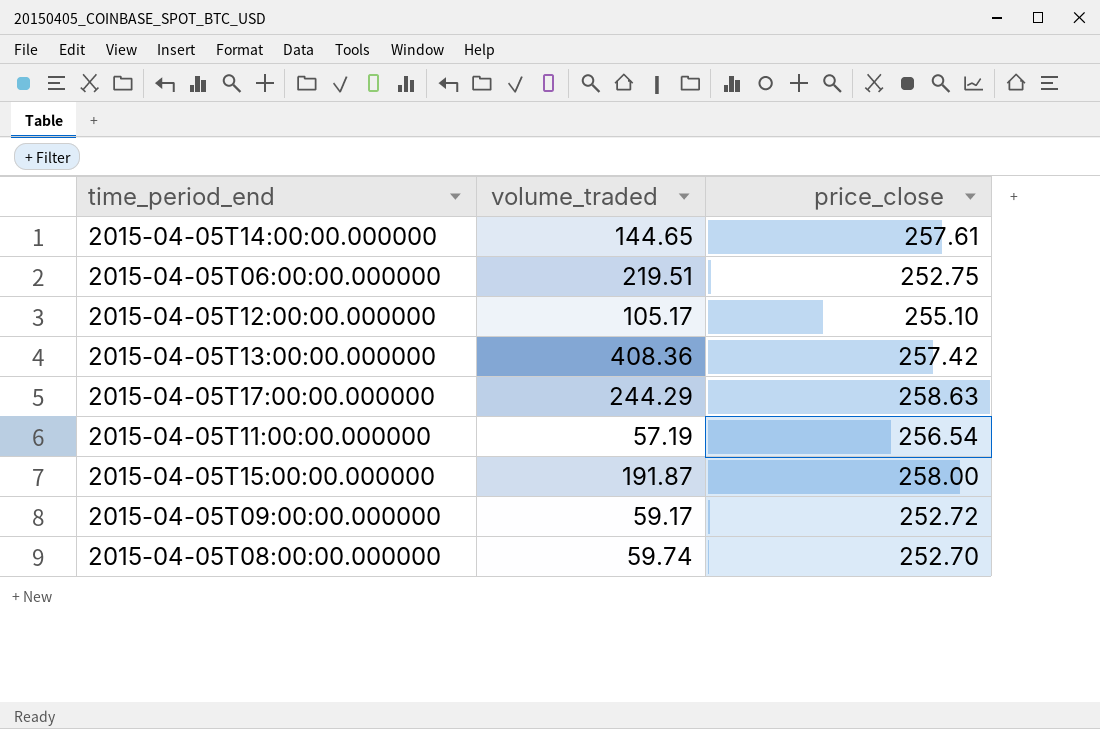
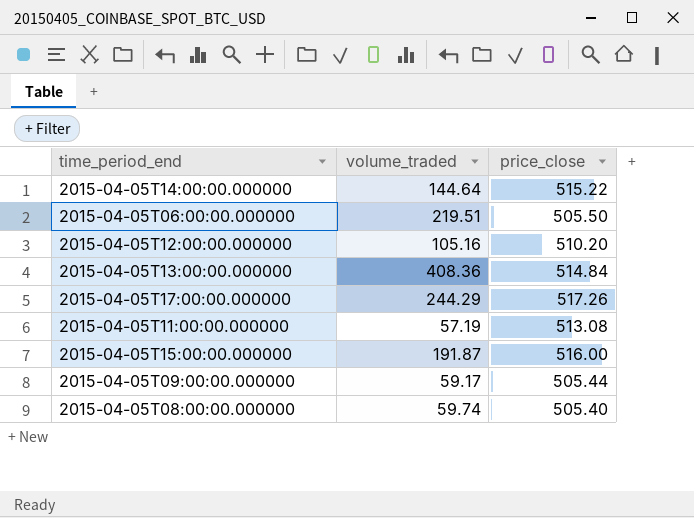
2015-04-05T14:00:00.000000 | volume_traded: 144.65 -> 144.64
2015-04-05T14:00:00.000000 | price_close: 257.61 -> 515.22
2015-04-05T06:00:00.000000 | price_close: 252.75 -> 505.50
2015-04-05T12:00:00.000000 | volume_traded: 105.17 -> 105.16
2015-04-05T12:00:00.000000 | price_close: 255.10 -> 510.20
2015-04-05T13:00:00.000000 | price_close: 257.42 -> 514.84
2015-04-05T17:00:00.000000 | price_close: 258.63 -> 517.26
2015-04-05T11:00:00.000000 | price_close: 256.54 -> 513.08
2015-04-05T15:00:00.000000 | price_close: 258.00 -> 516.00
2015-04-05T09:00:00.000000 | price_close: 252.72 -> 505.44
2015-04-05T08:00:00.000000 | price_close: 252.70 -> 505.40

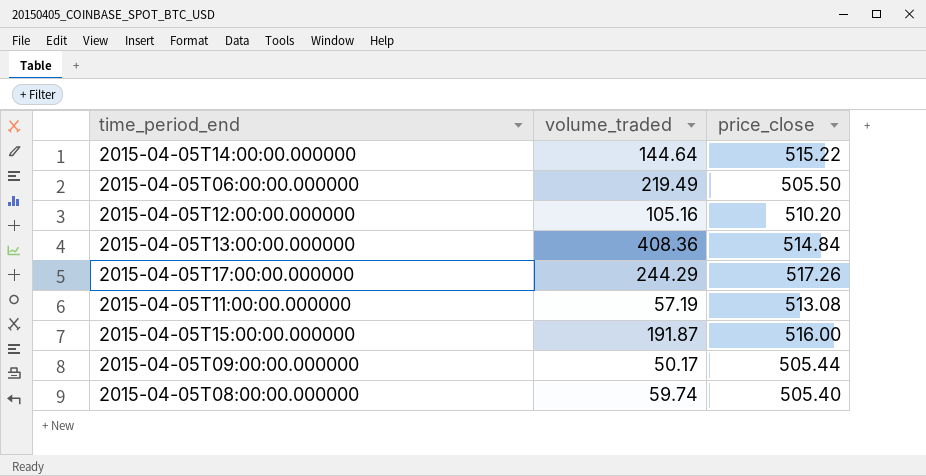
2015-04-05T06:00:00.000000 | volume_traded: 219.51 -> 219.49
2015-04-05T09:00:00.000000 | volume_traded: 59.17 -> 50.17

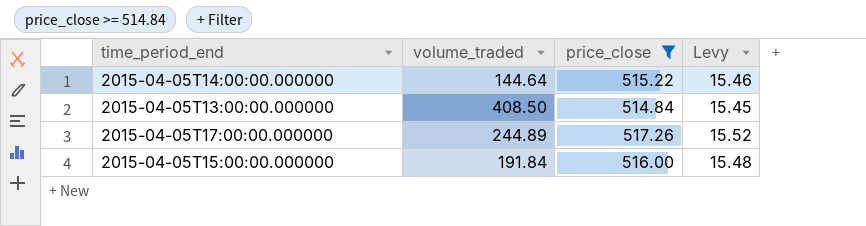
filter: none -> price_close >= 514.84
column Levy | formula: none -> [price_close] * 0.03
2015-04-05T13:00:00.000000 | volume_traded: 408.36 -> 408.50
2015-04-05T17:00:00.000000 | volume_traded: 244.29 -> 244.89
2015-04-05T15:00:00.000000 | volume_traded: 191.87 -> 191.84

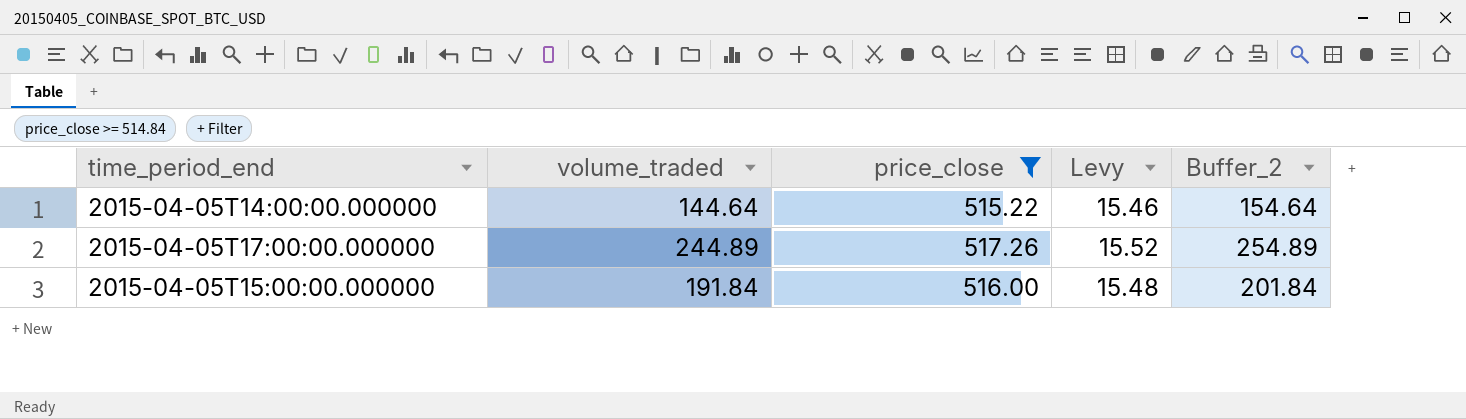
column Buffer_2 | formula: none -> [volume_traded] + 10
row 2015-04-05T13:00:00.000000: 408.50 | 514.84 | 15.45 -> none

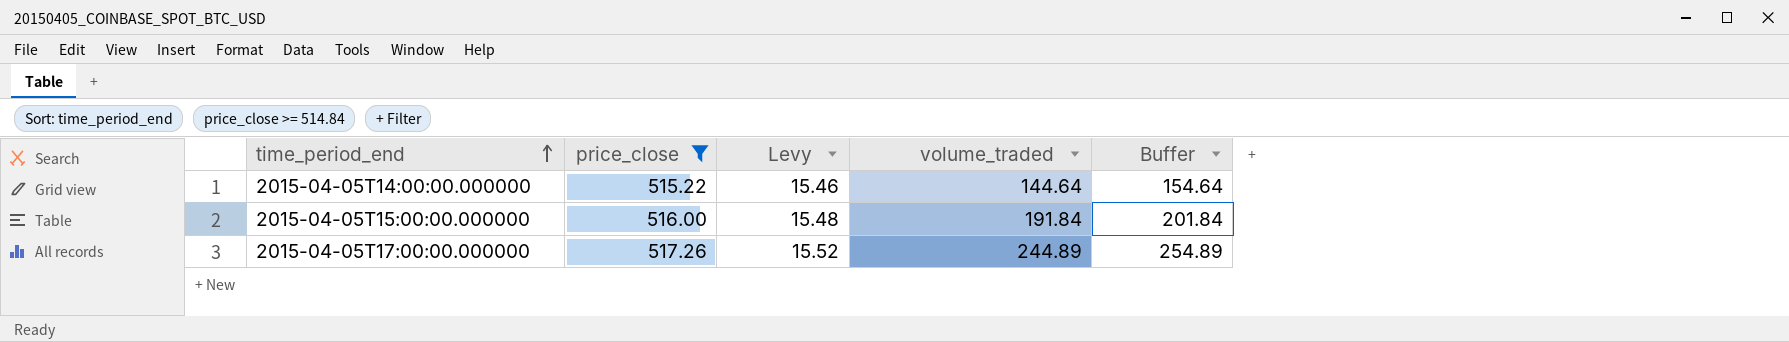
row order: none -> time_period_end ascending
column volume_traded | position: 2 -> 4
column name: Buffer_2 -> Buffer

